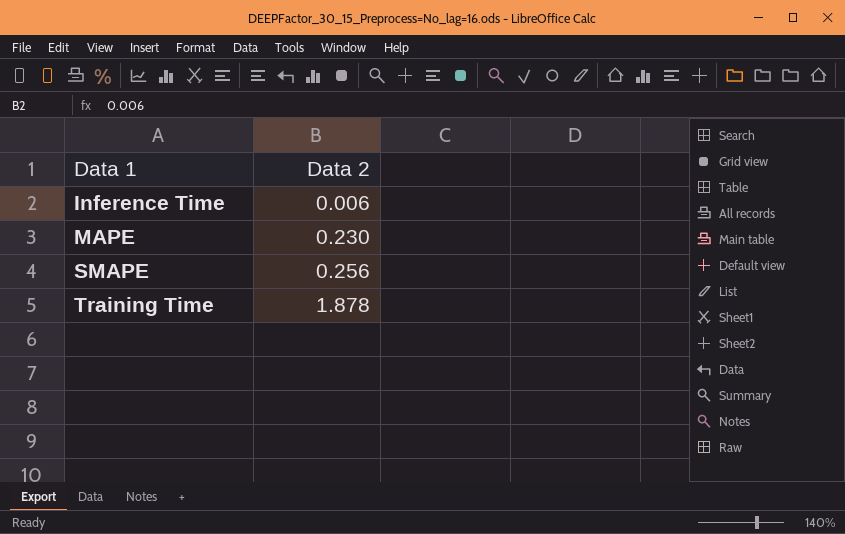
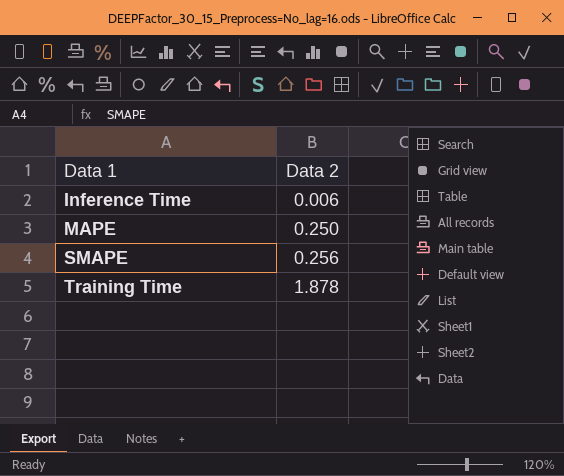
MAPE | Data 2: 0.230 -> 0.250

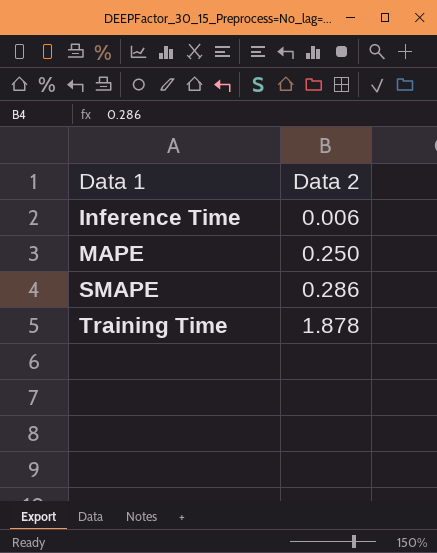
SMAPE | Data 2: 0.256 -> 0.286

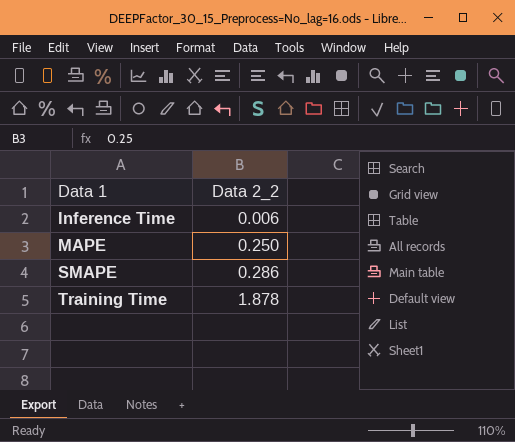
column name: Data 2 -> Data 2_2

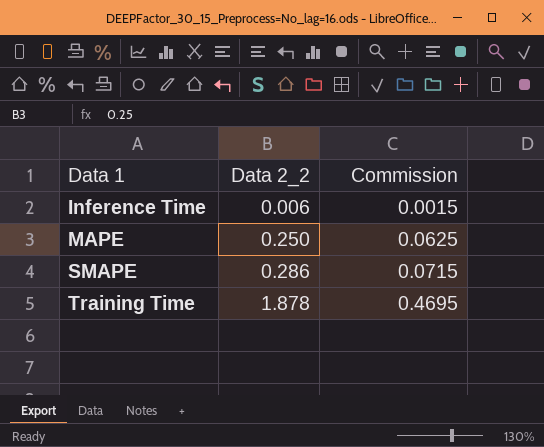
column Commission | formula: none -> [Data 2_2] * 0.25

